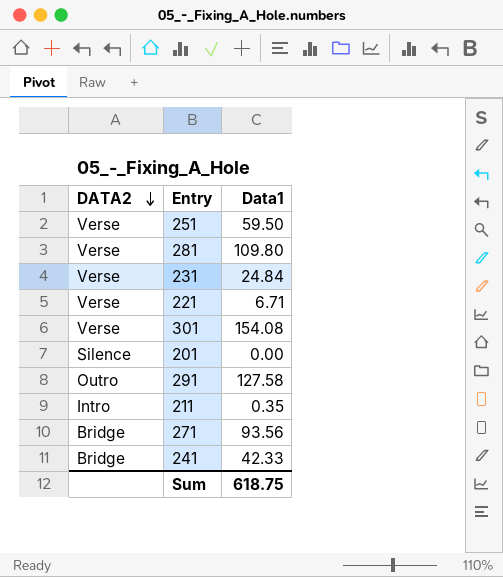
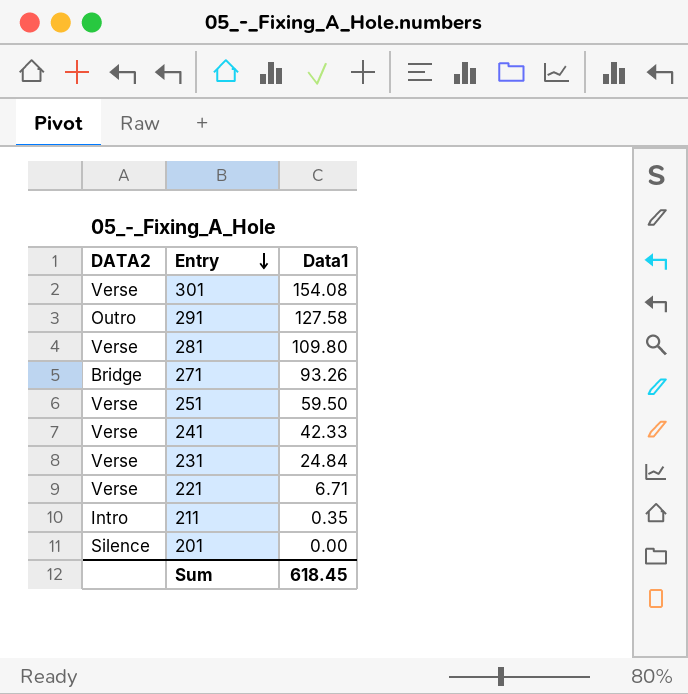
row order: DATA2 descending -> Entry descending
271 | Data1: 93.56 -> 93.26
241 | DATA2: Bridge -> Verse
Sum | Data1: 618.75 -> 618.45

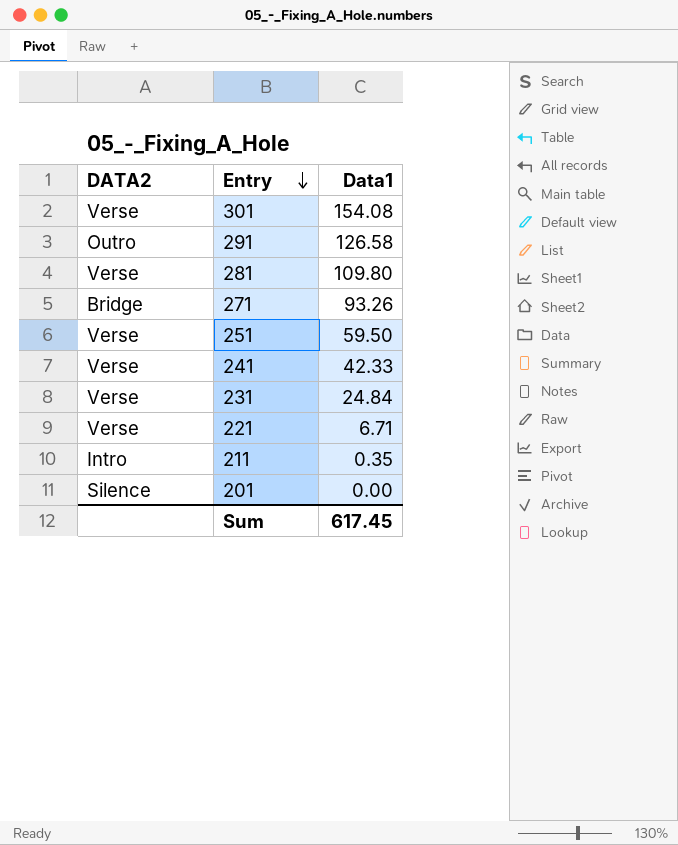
291 | Data1: 127.58 -> 126.58
Sum | Data1: 618.45 -> 617.45

